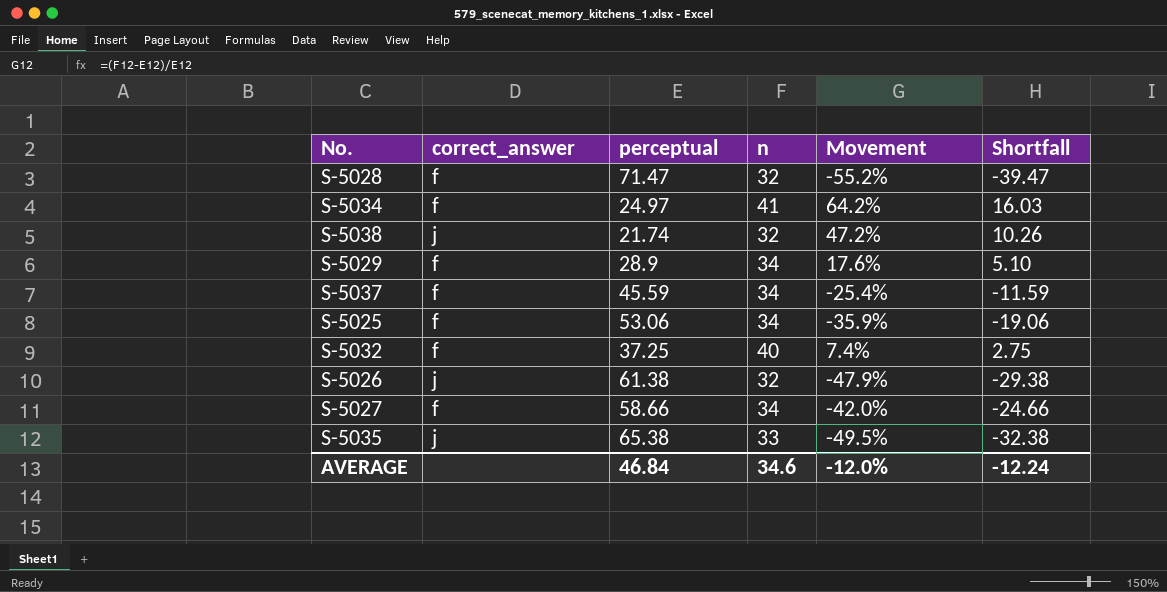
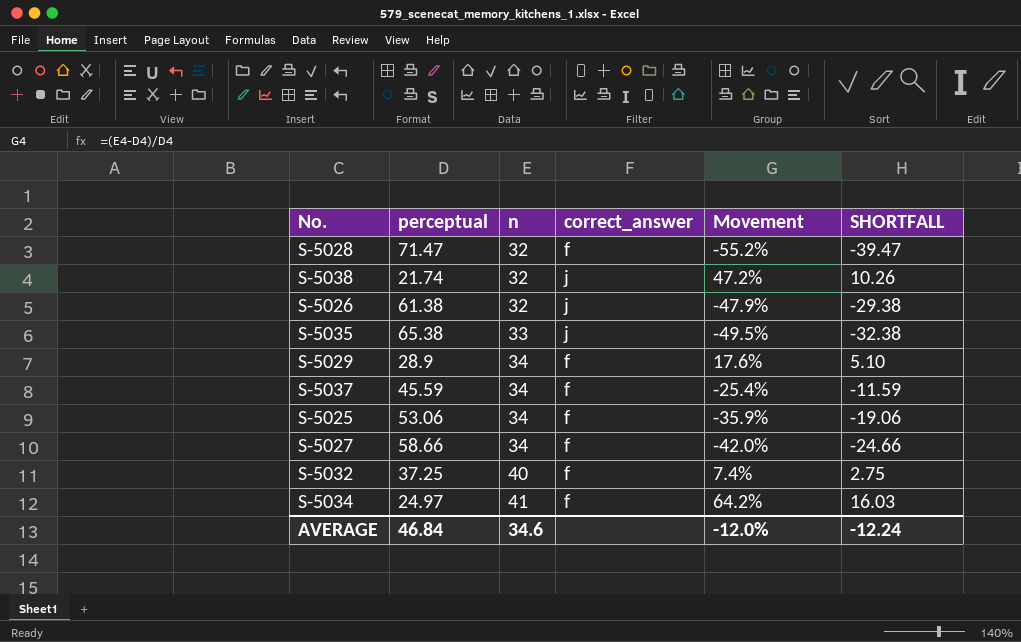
row order: none -> n ascending
column correct_answer | position: 2 -> 4
column name: Shortfall -> SHORTFALL

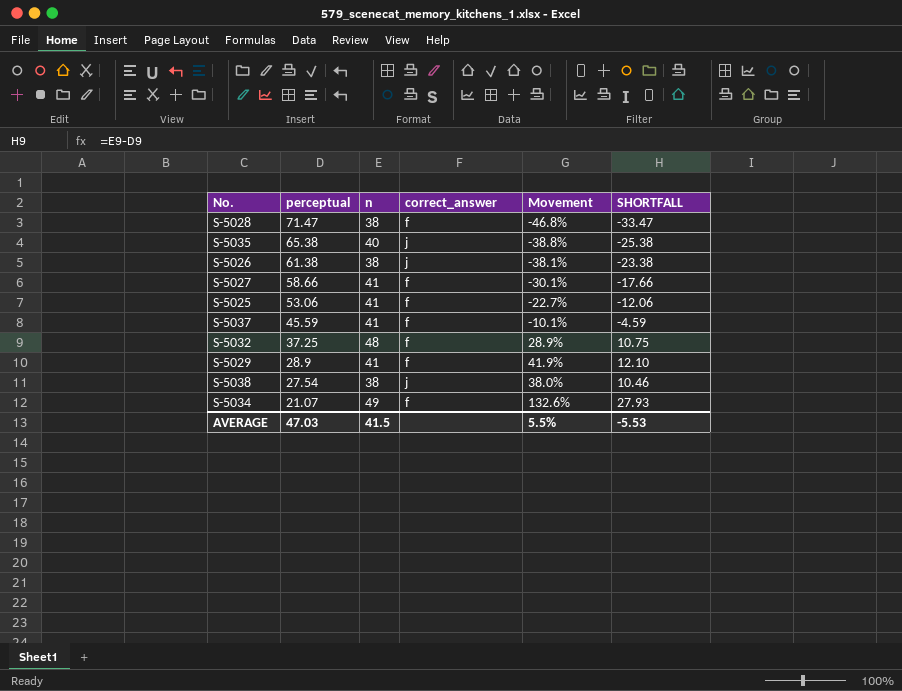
row order: n ascending -> perceptual descending
S-5028 | n: 32 -> 38
S-5028 | Movement: -55.2% -> -46.8%
S-5028 | SHORTFALL: -39.47 -> -33.47
S-5035 | n: 33 -> 40
S-5035 | Movement: -49.5% -> -38.8%
S-5035 | SHORTFALL: -32.38 -> -25.38
S-5026 | n: 32 -> 38
S-5026 | Movement: -47.9% -> -38.1%
S-5026 | SHORTFALL: -29.38 -> -23.38
S-5027 | n: 34 -> 41
S-5027 | Movement: -42.0% -> -30.1%
S-5027 | SHORTFALL: -24.66 -> -17.66
S-5025 | n: 34 -> 41
S-5025 | Movement: -35.9% -> -22.7%
S-5025 | SHORTFALL: -19.06 -> -12.06
S-5037 | n: 34 -> 41
S-5037 | Movement: -25.4% -> -10.1%
S-5037 | SHORTFALL: -11.59 -> -4.59
S-5032 | n: 40 -> 48
S-5032 | Movement: 7.4% -> 28.9%
S-5032 | SHORTFALL: 2.75 -> 10.75
S-5029 | n: 34 -> 41
S-5029 | Movement: 17.6% -> 41.9%
S-5029 | SHORTFALL: 5.10 -> 12.10
S-5038 | perceptual: 21.74 -> 27.54
S-5038 | n: 32 -> 38
S-5038 | Movement: 47.2% -> 38.0%
S-5038 | SHORTFALL: 10.26 -> 10.46
S-5034 | perceptual: 24.97 -> 21.07
S-5034 | n: 41 -> 49
S-5034 | Movement: 64.2% -> 132.6%
S-5034 | SHORTFALL: 16.03 -> 27.93
AVERAGE | perceptual: 46.84 -> 47.03
AVERAGE | n: 34.6 -> 41.5
AVERAGE | Movement: -12.0% -> 5.5%
AVERAGE | SHORTFALL: -12.24 -> -5.53

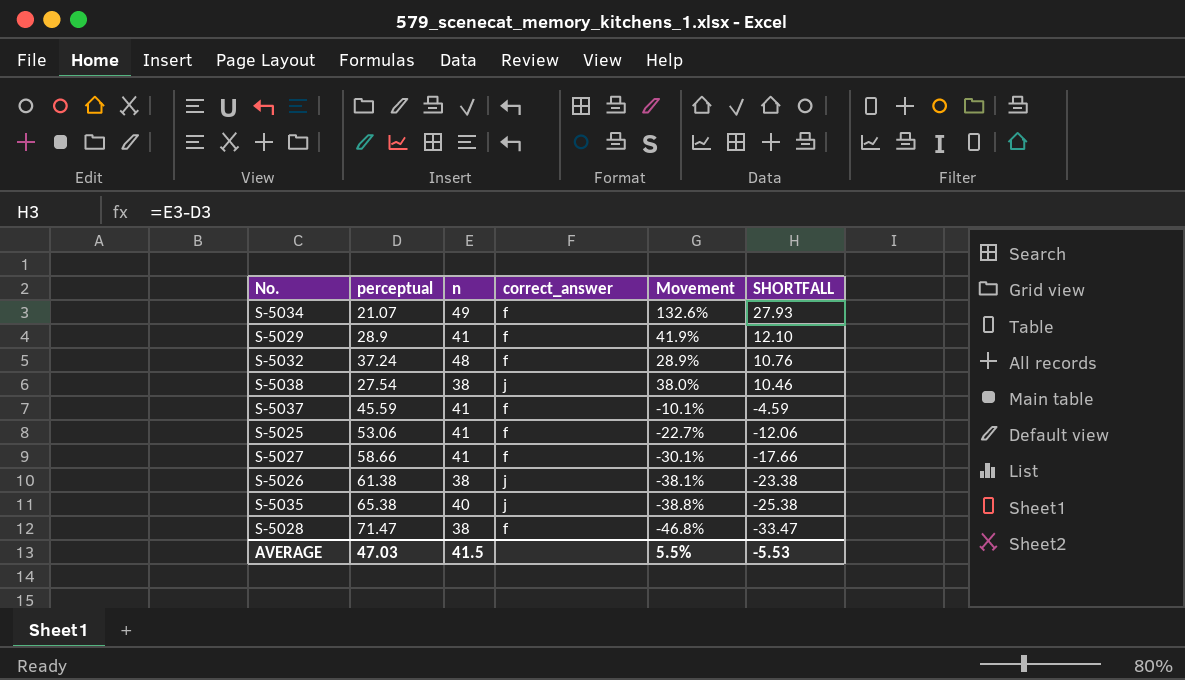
row order: perceptual descending -> SHORTFALL descending
S-5032 | perceptual: 37.25 -> 37.24
S-5032 | SHORTFALL: 10.75 -> 10.76

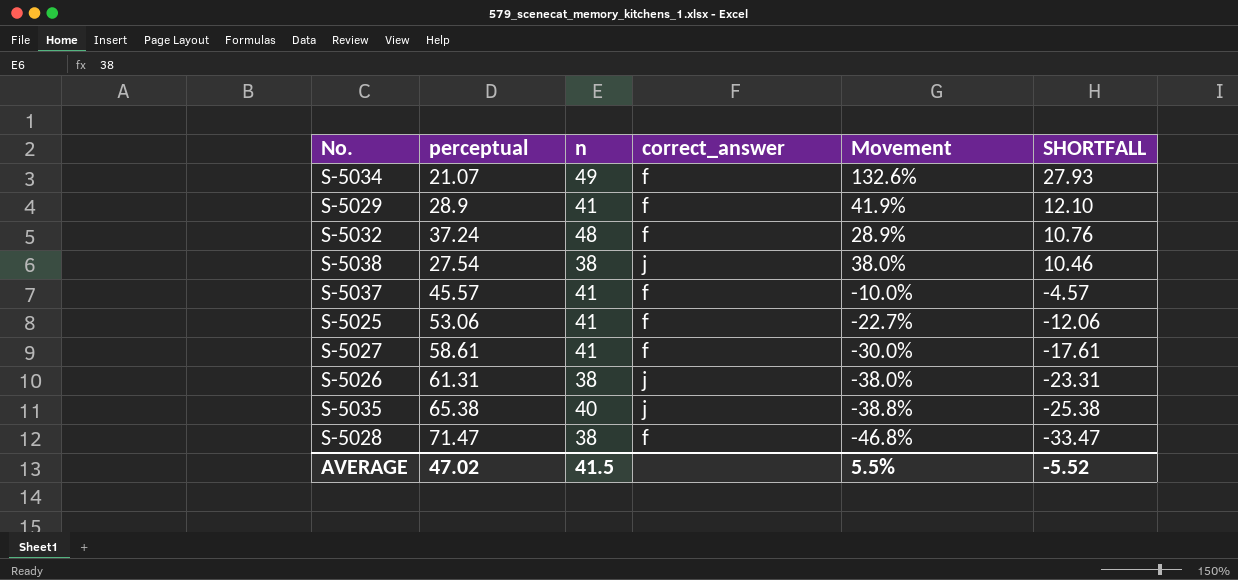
S-5037 | perceptual: 45.59 -> 45.57
S-5037 | Movement: -10.1% -> -10.0%
S-5037 | SHORTFALL: -4.59 -> -4.57
S-5027 | perceptual: 58.66 -> 58.61
S-5027 | Movement: -30.1% -> -30.0%
S-5027 | SHORTFALL: -17.66 -> -17.61
S-5026 | perceptual: 61.38 -> 61.31
S-5026 | Movement: -38.1% -> -38.0%
S-5026 | SHORTFALL: -23.38 -> -23.31
AVERAGE | perceptual: 47.03 -> 47.02
AVERAGE | SHORTFALL: -5.53 -> -5.52

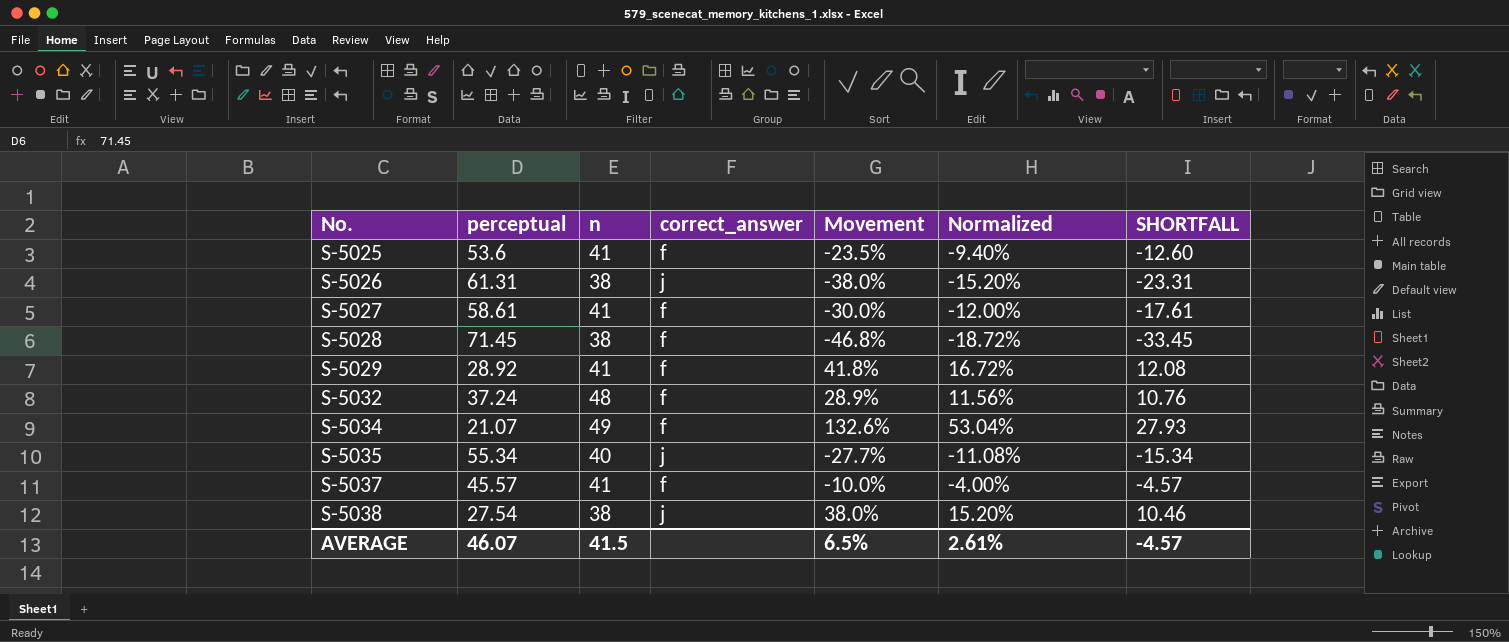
row order: SHORTFALL descending -> No. ascending
column Normalized | formula: none -> [Movement] * 0.4
S-5025 | perceptual: 53.06 -> 53.6
S-5025 | Movement: -22.7% -> -23.5%
S-5025 | SHORTFALL: -12.06 -> -12.60
S-5028 | perceptual: 71.47 -> 71.45
S-5028 | SHORTFALL: -33.47 -> -33.45
S-5029 | perceptual: 28.9 -> 28.92
S-5029 | Movement: 41.9% -> 41.8%
S-5029 | SHORTFALL: 12.10 -> 12.08
S-5035 | perceptual: 65.38 -> 55.34
S-5035 | Movement: -38.8% -> -27.7%
S-5035 | SHORTFALL: -25.38 -> -15.34
AVERAGE | perceptual: 47.02 -> 46.07
AVERAGE | Movement: 5.5% -> 6.5%
AVERAGE | SHORTFALL: -5.52 -> -4.57

